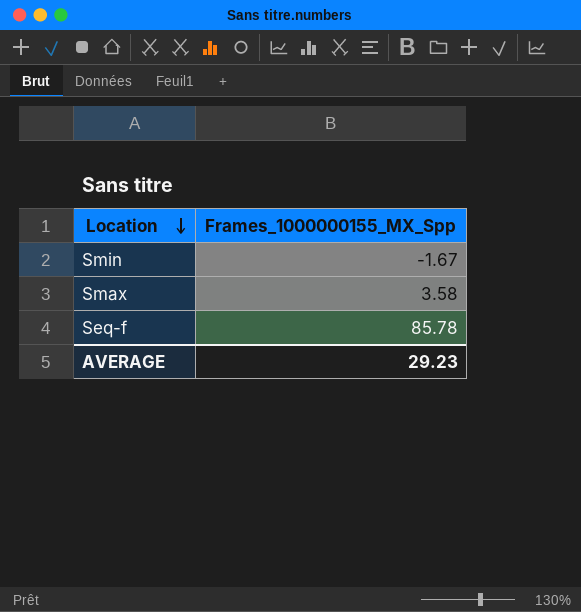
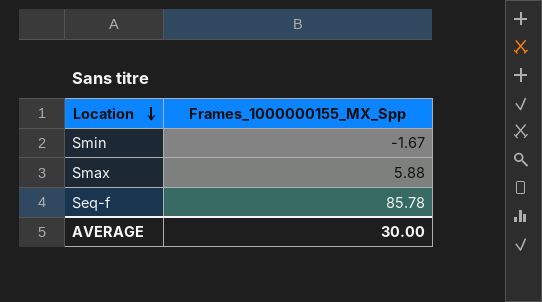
Smax | Frames_1000000155_MX_Spp: 3.58 -> 5.88
AVERAGE | Frames_1000000155_MX_Spp: 29.23 -> 30.00

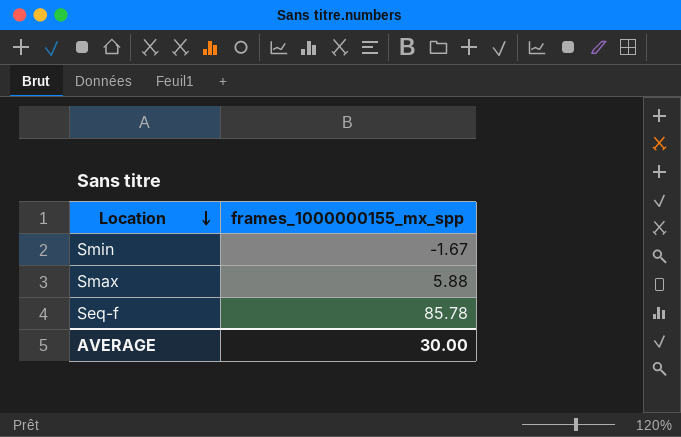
column name: Frames_1000000155_MX_Spp -> frames_1000000155_mx_spp

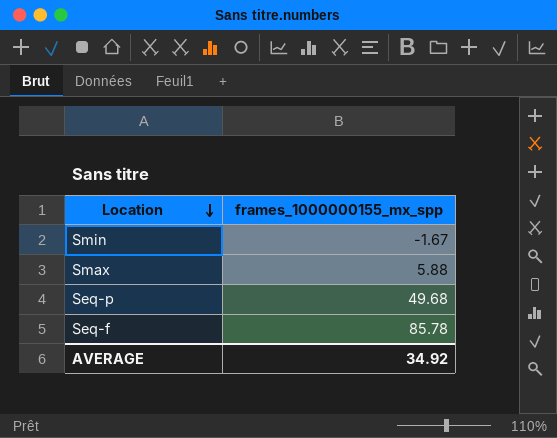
row Seq-p: none -> 49.68
AVERAGE | frames_1000000155_mx_spp: 30.00 -> 34.92

